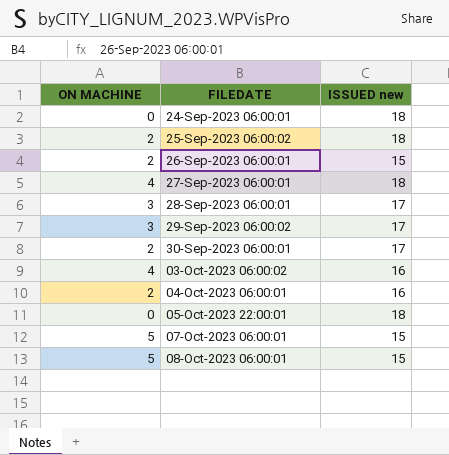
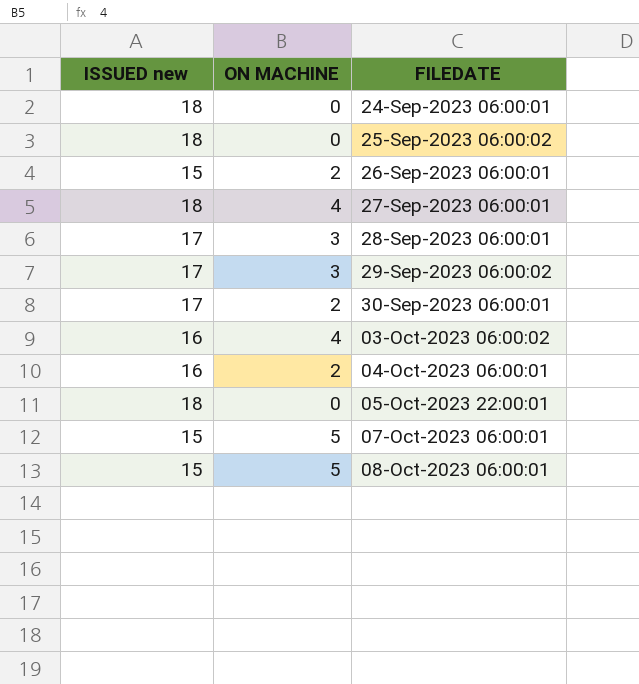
column ISSUED new | position: 3 -> 1
25-Sep-2023 06:00:02 | ON MACHINE: 2 -> 0

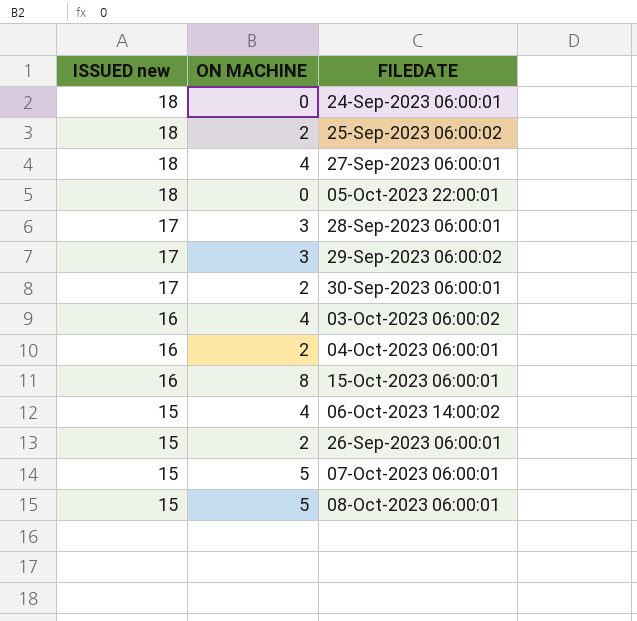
row order: FILEDATE ascending -> ISSUED new descending
25-Sep-2023 06:00:02 | ON MACHINE: 0 -> 2
row 15-Oct-2023 06:00:01: none -> 16 | 8
row 06-Oct-2023 14:00:02: none -> 15 | 4

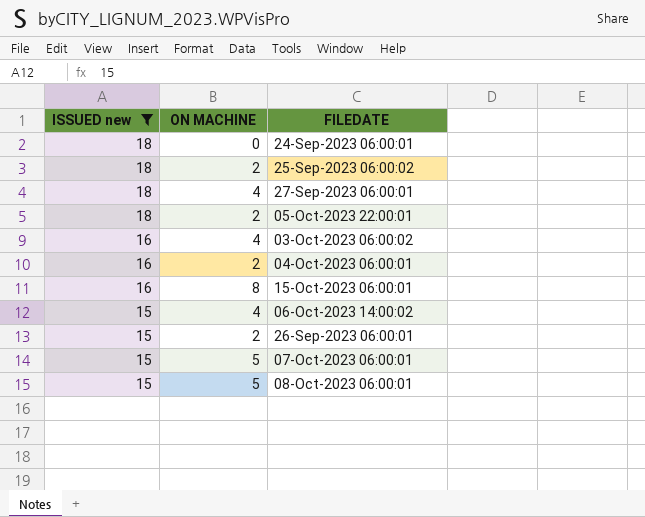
filter: none -> ISSUED new != 17
05-Oct-2023 22:00:01 | ON MACHINE: 0 -> 2

